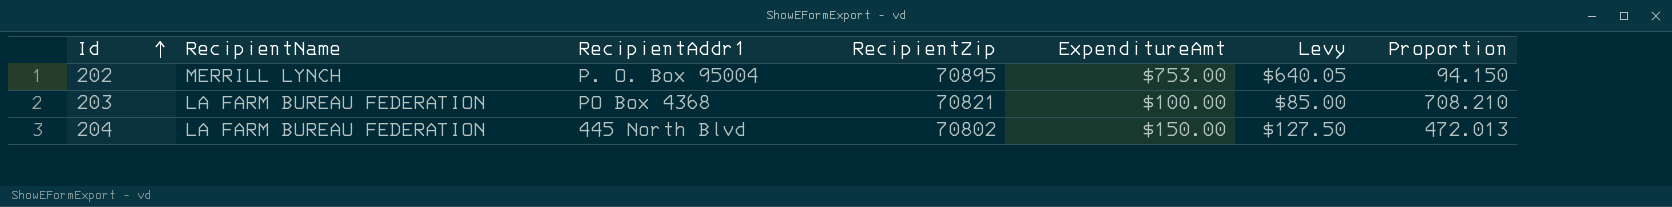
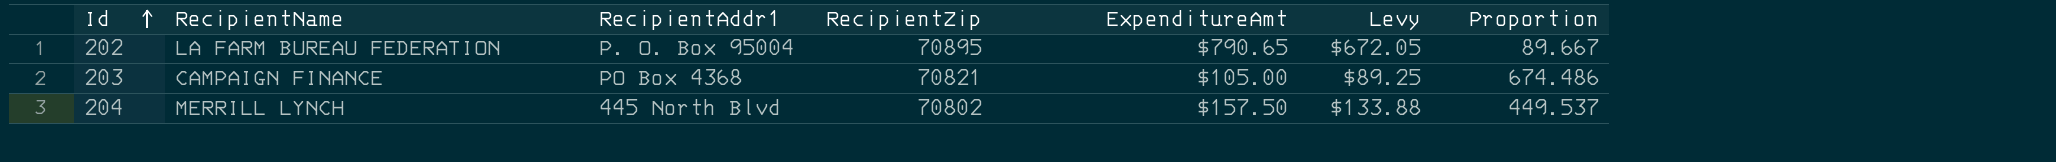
202 | RecipientName: MERRILL LYNCH -> LA FARM BUREAU FEDERATION
202 | ExpenditureAmt: $753.00 -> $790.65
202 | Levy: $640.05 -> $672.05
202 | Proportion: 94.150 -> 89.667
203 | RecipientName: LA FARM BUREAU FEDERATION -> CAMPAIGN FINANCE
203 | ExpenditureAmt: $100.00 -> $105.00
203 | Levy: $85.00 -> $89.25
203 | Proportion: 708.210 -> 674.486
204 | RecipientName: LA FARM BUREAU FEDERATION -> MERRILL LYNCH
204 | ExpenditureAmt: $150.00 -> $157.50
204 | Levy: $127.50 -> $133.88
204 | Proportion: 472.013 -> 449.537

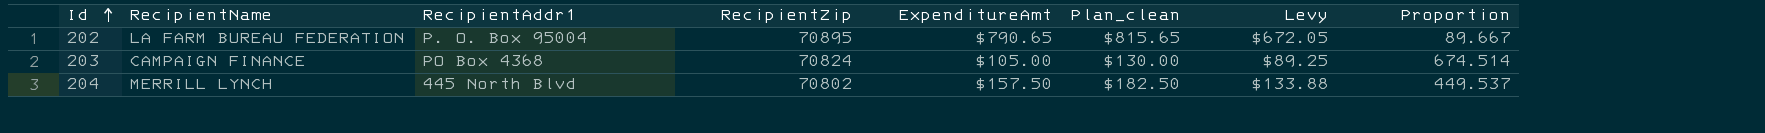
column Plan_clean | formula: none -> [ExpenditureAmt] + 25
203 | RecipientZip: 70821 -> 70824
203 | Proportion: 674.486 -> 674.514

